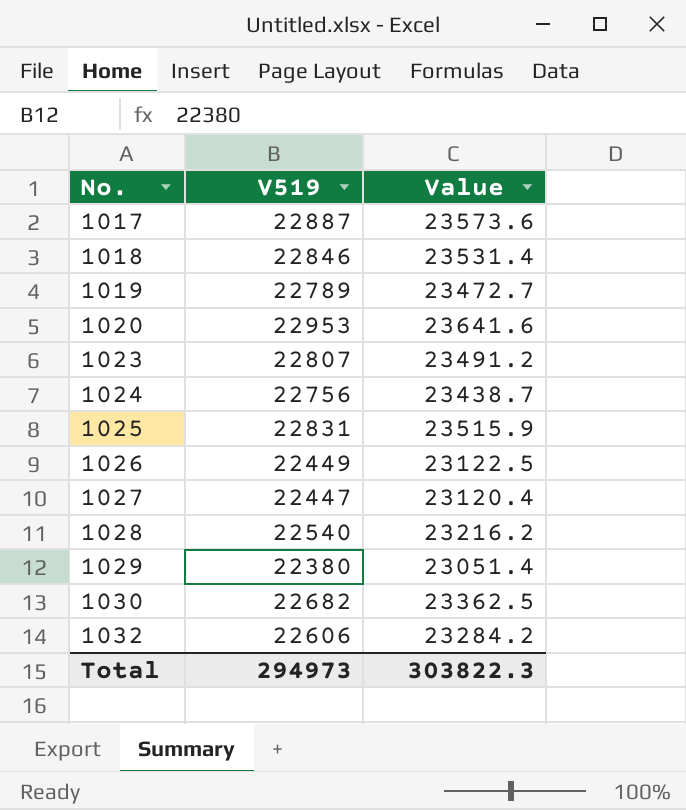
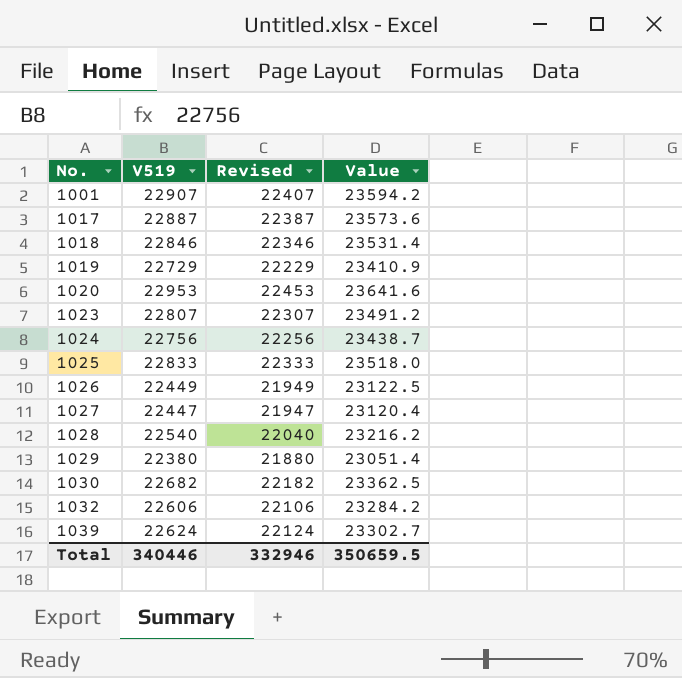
column Revised | formula: none -> [V519] - 500
row 1001: none -> 22907 | 22407 | 23594.2
1019 | V519: 22789 -> 22729
1019 | Value: 23472.7 -> 23410.9
1025 | V519: 22831 -> 22833
1025 | Value: 23515.9 -> 23518.0
row 1039: none -> 22624 | 22124 | 23302.7
Total | V519: 294973 -> 340446
Total | Value: 303822.3 -> 350659.5

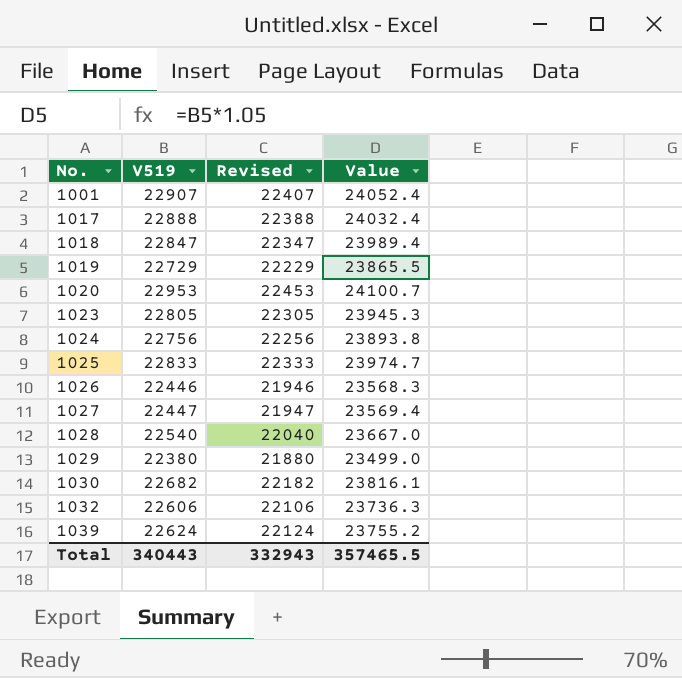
column Value | formula: [V519] * 1.03 -> [V519] * 1.05
1017 | V519: 22887 -> 22888
1017 | Revised: 22387 -> 22388
1018 | V519: 22846 -> 22847
1018 | Revised: 22346 -> 22347
1023 | V519: 22807 -> 22805
1023 | Revised: 22307 -> 22305
1026 | V519: 22449 -> 22446
1026 | Revised: 21949 -> 21946
Total | V519: 340446 -> 340443
Total | Revised: 332946 -> 332943
Total | Value: 350659.5 -> 357465.5

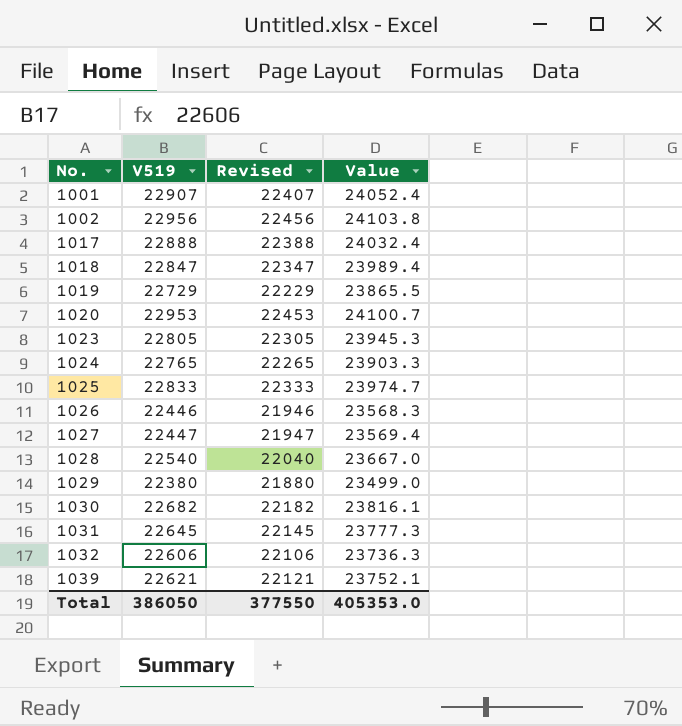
row 1002: none -> 22956 | 22456 | 24103.8
1024 | V519: 22756 -> 22765
1024 | Revised: 22256 -> 22265
1024 | Value: 23893.8 -> 23903.3
row 1031: none -> 22645 | 22145 | 23777.3
1039 | V519: 22624 -> 22621
1039 | Revised: 22124 -> 22121
1039 | Value: 23755.2 -> 23752.1
Total | V519: 340443 -> 386050
Total | Revised: 332943 -> 377550
Total | Value: 357465.5 -> 405353.0

